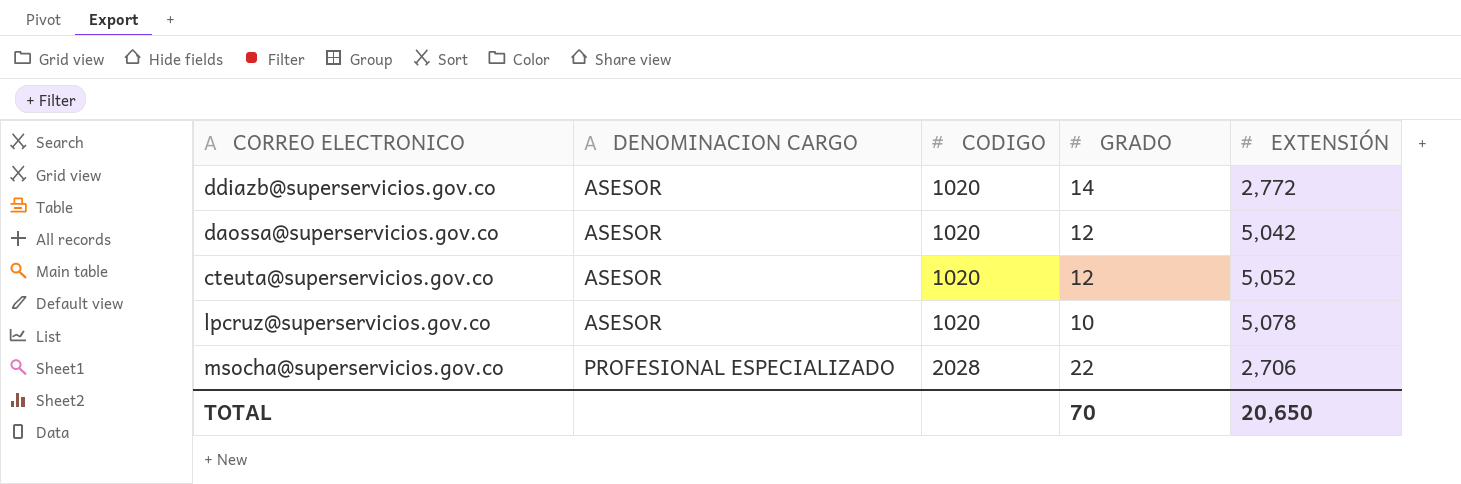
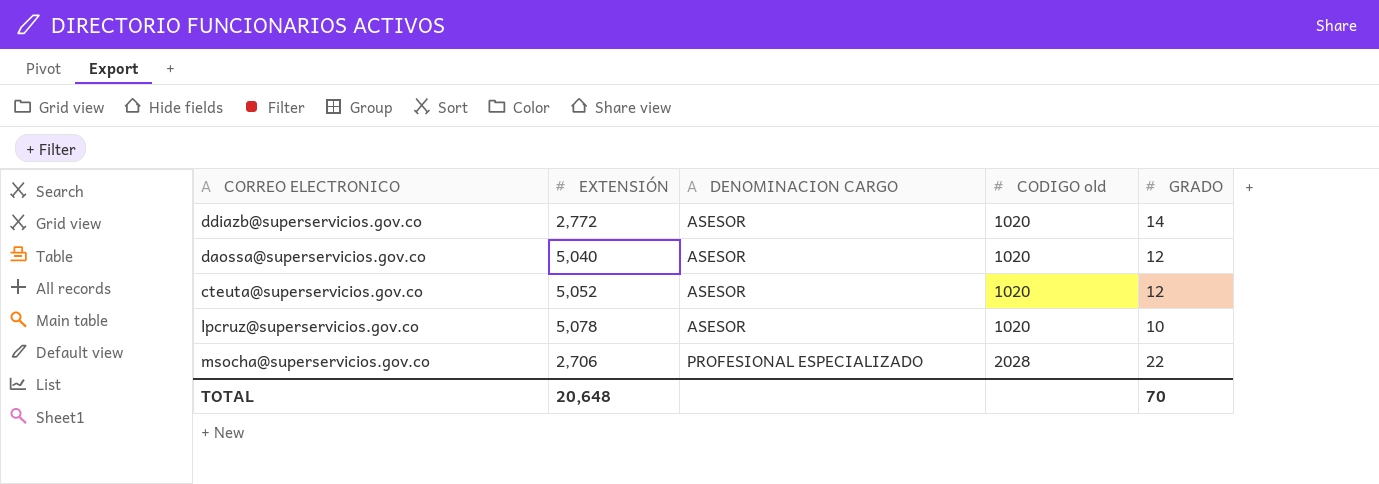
column EXTENSIÓN | position: 5 -> 2
column name: CODIGO -> CODIGO old
daossa@superservicios.gov.co | EXTENSIÓN: 5,042 -> 5,040
TOTAL | EXTENSIÓN: 20,650 -> 20,648

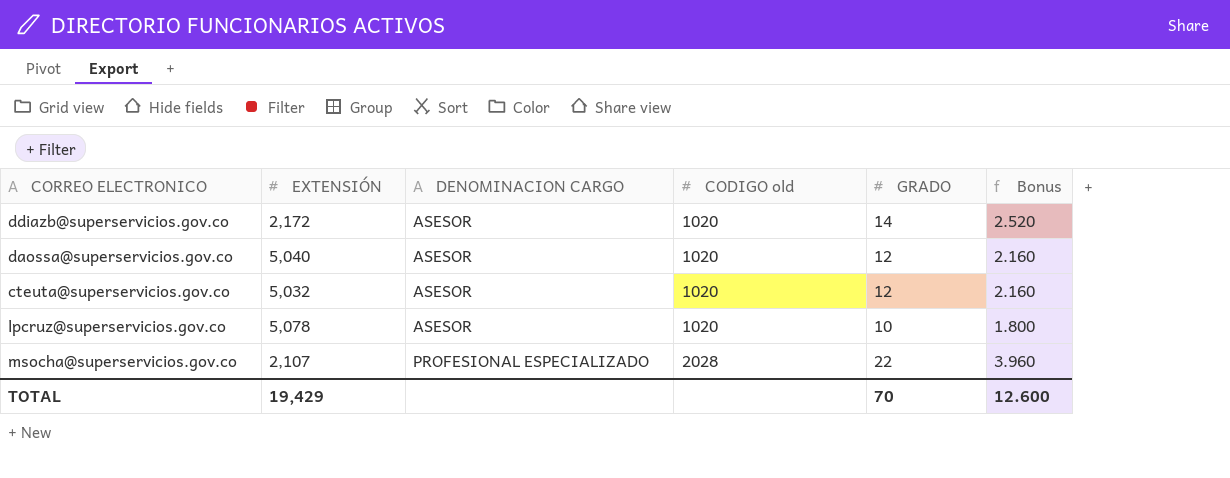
column Bonus | formula: none -> [GRADO] * 0.18
ddiazb@superservicios.gov.co | EXTENSIÓN: 2,772 -> 2,172
cteuta@superservicios.gov.co | EXTENSIÓN: 5,052 -> 5,032
msocha@superservicios.gov.co | EXTENSIÓN: 2,706 -> 2,107
TOTAL | EXTENSIÓN: 20,648 -> 19,429

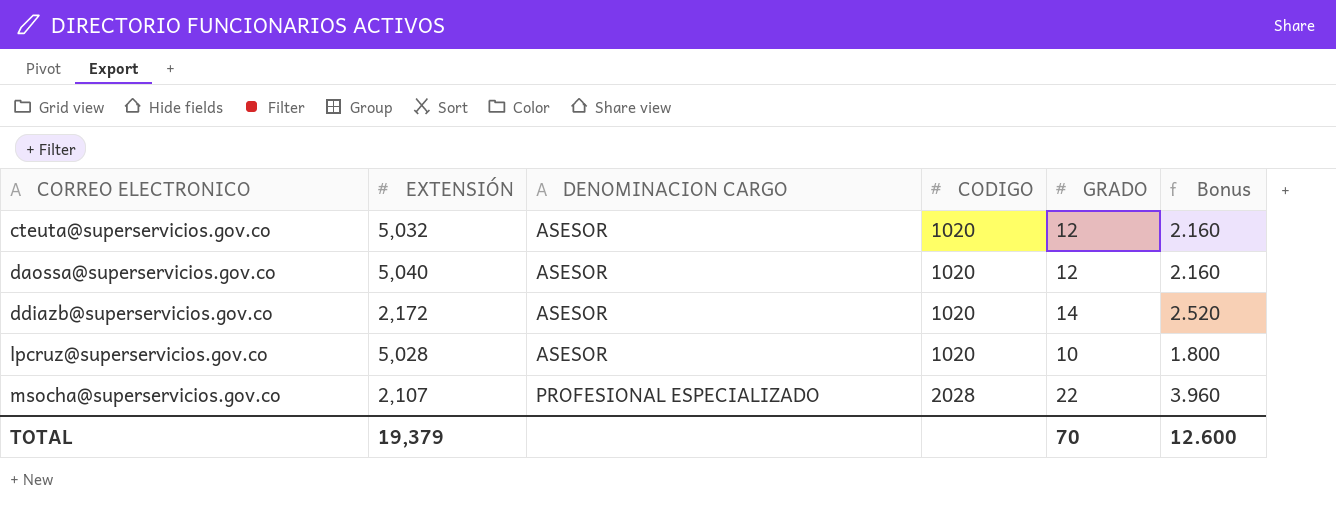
row order: DENOMINACION CARGO ascending -> CORREO ELECTRONICO ascending
column name: CODIGO old -> CODIGO
lpcruz@superservicios.gov.co | EXTENSIÓN: 5,078 -> 5,028
TOTAL | EXTENSIÓN: 19,429 -> 19,379

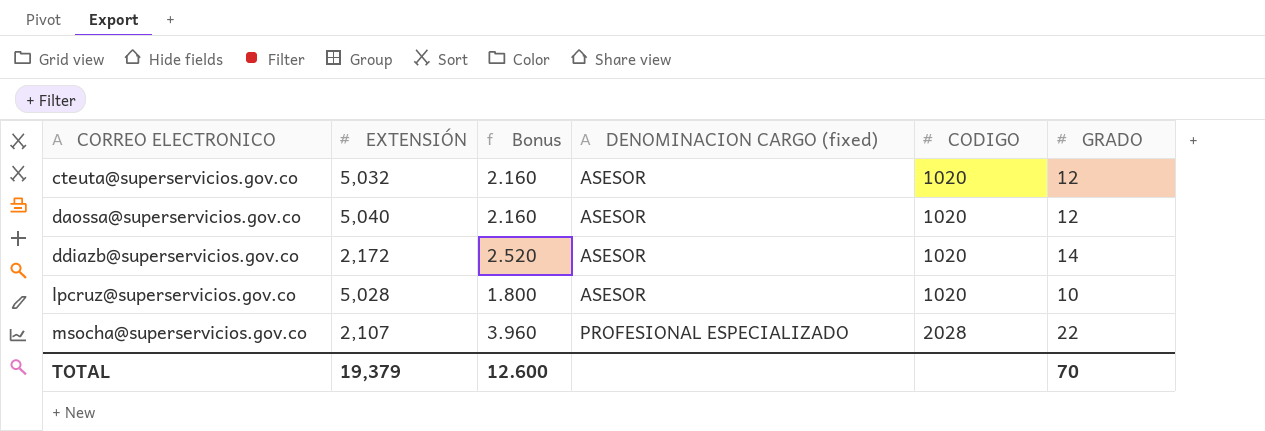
column Bonus | position: 6 -> 3
column name: DENOMINACION CARGO -> DENOMINACION CARGO (fixed)

